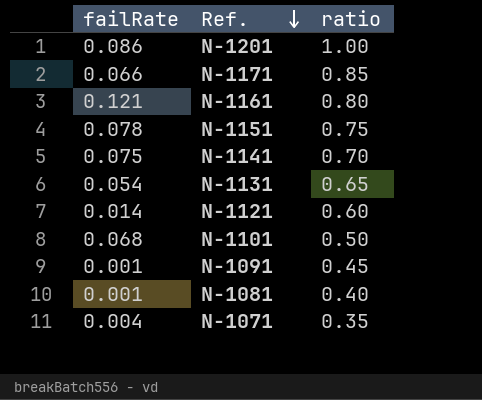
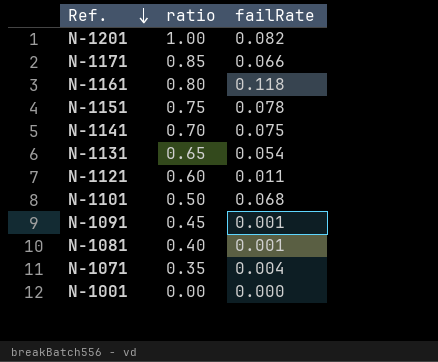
column failRate | position: 1 -> 3
N-1201 | failRate: 0.086 -> 0.082
N-1161 | failRate: 0.121 -> 0.118
N-1121 | failRate: 0.014 -> 0.011
row N-1001: none -> 0.00 | 0.000

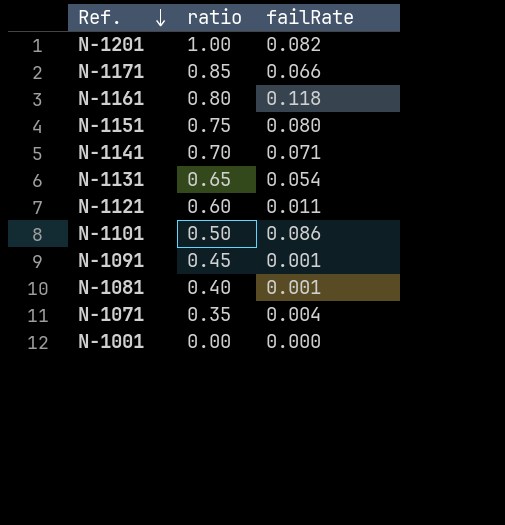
N-1151 | failRate: 0.078 -> 0.080
N-1141 | failRate: 0.075 -> 0.071
N-1101 | failRate: 0.068 -> 0.086

